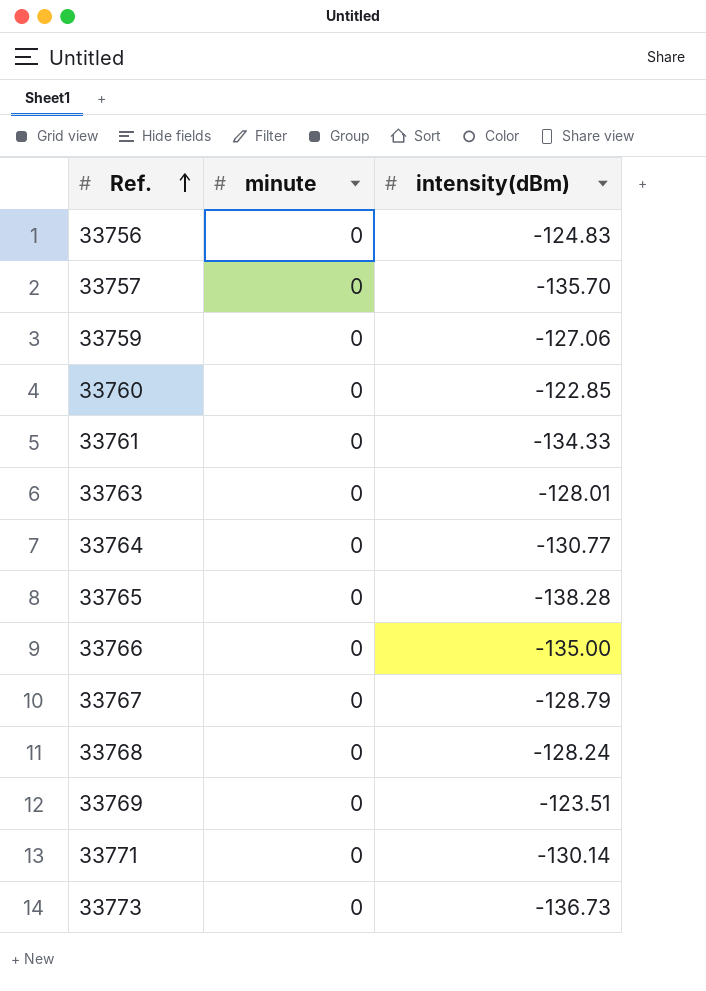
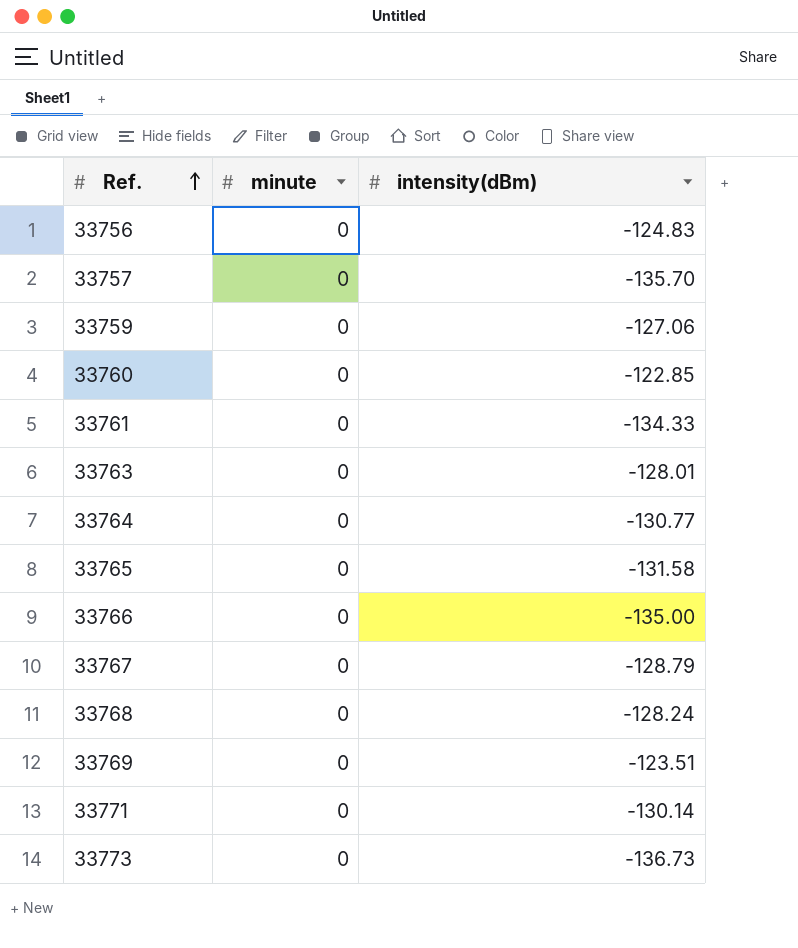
33765 | intensity(dBm): -138.28 -> -131.58

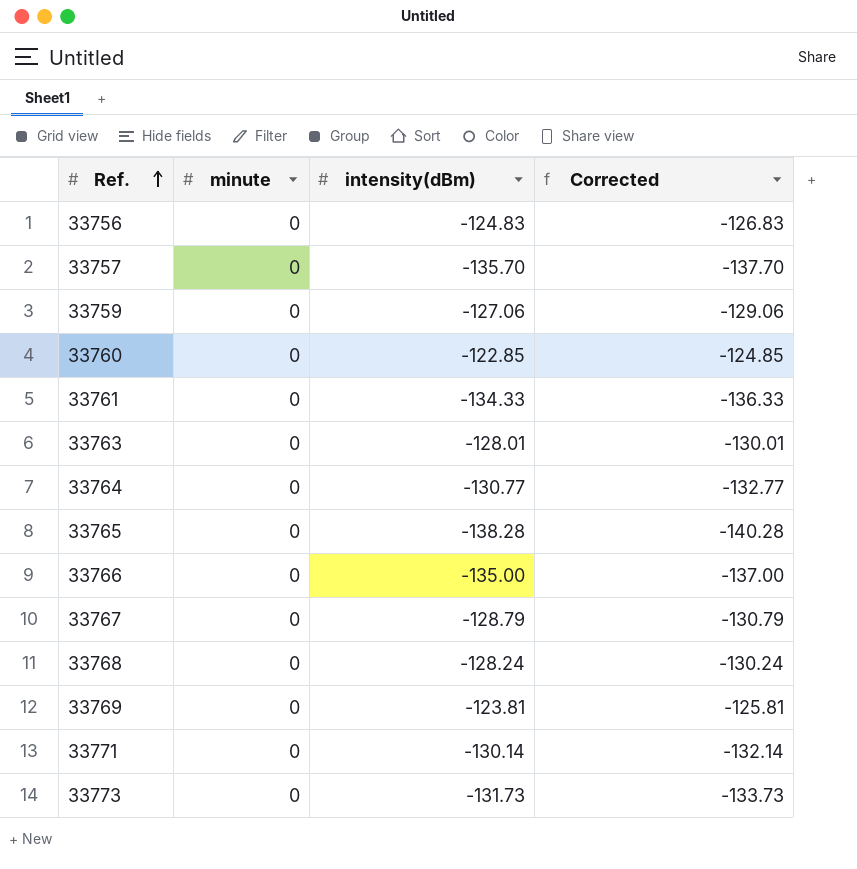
column Corrected | formula: none -> [intensity(dBm)] - 2
33765 | intensity(dBm): -131.58 -> -138.28
33769 | intensity(dBm): -123.51 -> -123.81
33773 | intensity(dBm): -136.73 -> -131.73

